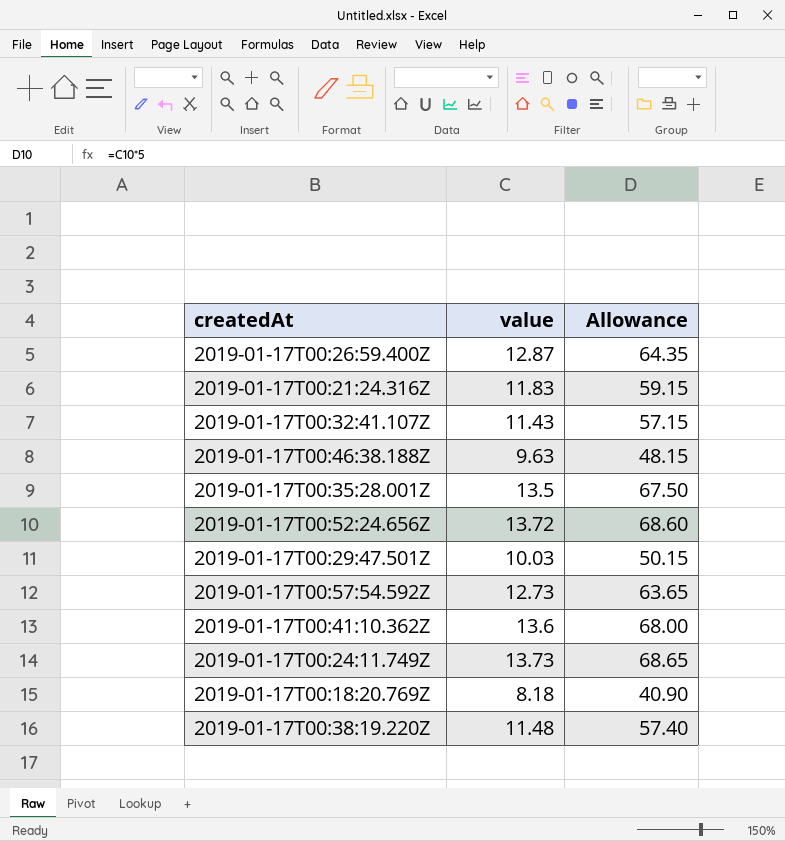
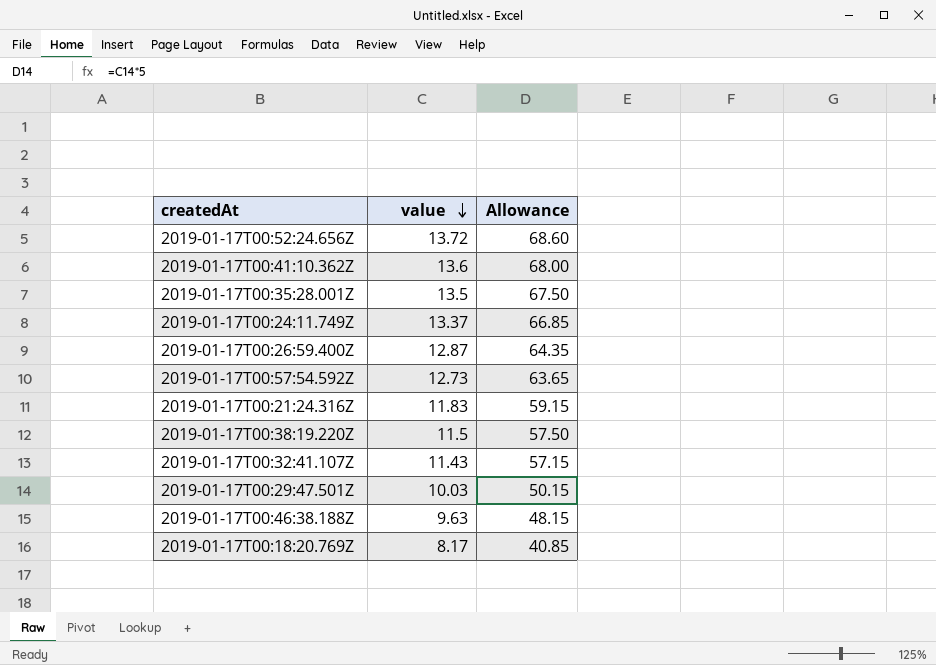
row order: none -> value descending
2019-01-17T00:24:11.749Z | value: 13.73 -> 13.37
2019-01-17T00:24:11.749Z | Allowance: 68.65 -> 66.85
2019-01-17T00:38:19.220Z | value: 11.48 -> 11.5
2019-01-17T00:38:19.220Z | Allowance: 57.40 -> 57.50
2019-01-17T00:18:20.769Z | value: 8.18 -> 8.17
2019-01-17T00:18:20.769Z | Allowance: 40.90 -> 40.85

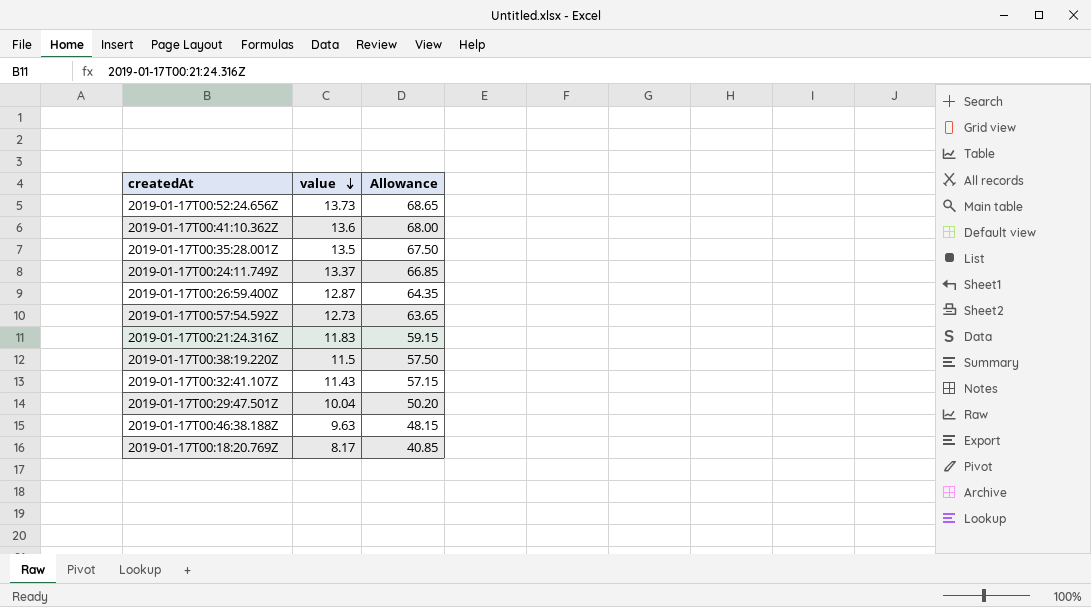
2019-01-17T00:52:24.656Z | value: 13.72 -> 13.73
2019-01-17T00:52:24.656Z | Allowance: 68.60 -> 68.65
2019-01-17T00:29:47.501Z | value: 10.03 -> 10.04
2019-01-17T00:29:47.501Z | Allowance: 50.15 -> 50.20

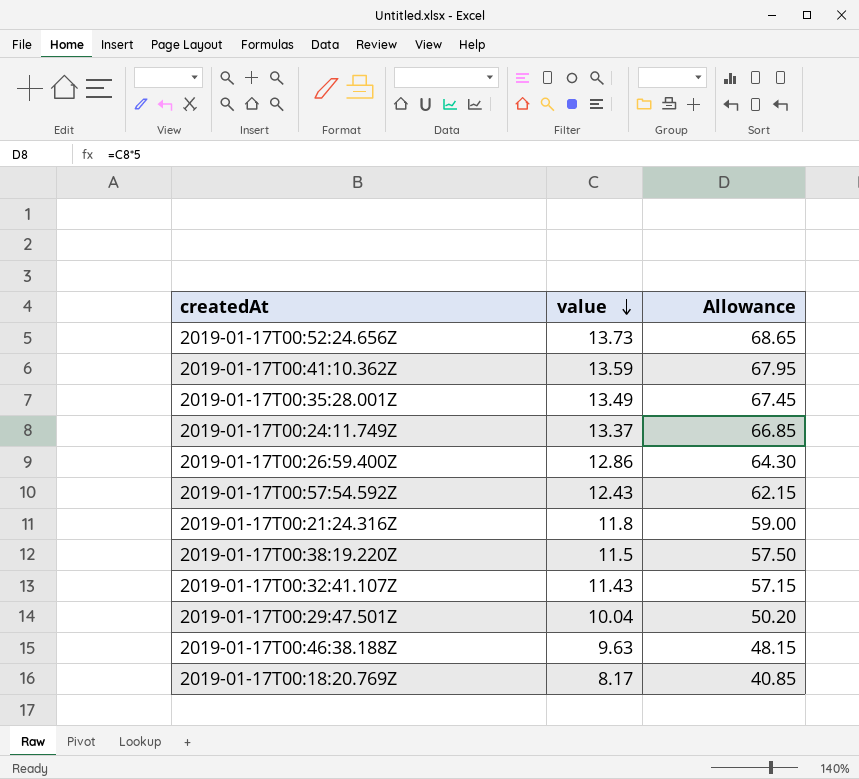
2019-01-17T00:41:10.362Z | value: 13.6 -> 13.59
2019-01-17T00:41:10.362Z | Allowance: 68.00 -> 67.95
2019-01-17T00:35:28.001Z | value: 13.5 -> 13.49
2019-01-17T00:35:28.001Z | Allowance: 67.50 -> 67.45
2019-01-17T00:26:59.400Z | value: 12.87 -> 12.86
2019-01-17T00:26:59.400Z | Allowance: 64.35 -> 64.30
2019-01-17T00:57:54.592Z | value: 12.73 -> 12.43
2019-01-17T00:57:54.592Z | Allowance: 63.65 -> 62.15
2019-01-17T00:21:24.316Z | value: 11.83 -> 11.8
2019-01-17T00:21:24.316Z | Allowance: 59.15 -> 59.00

